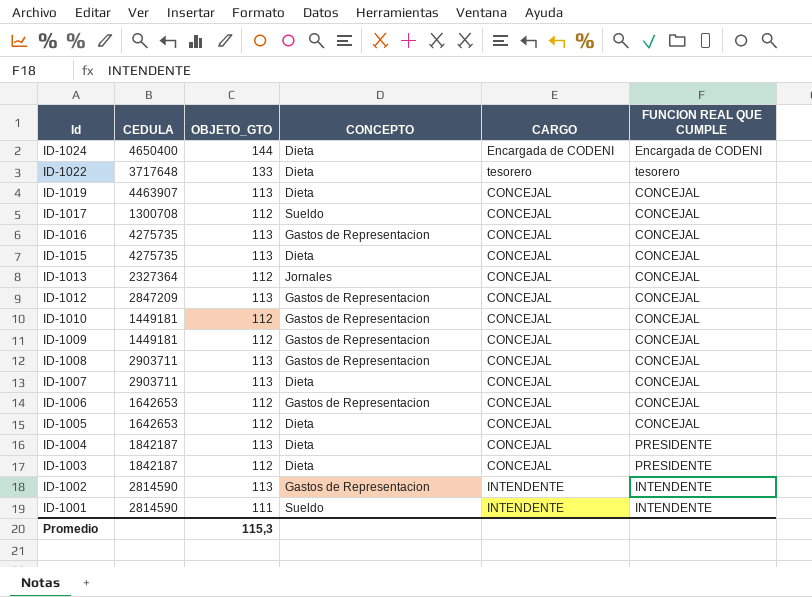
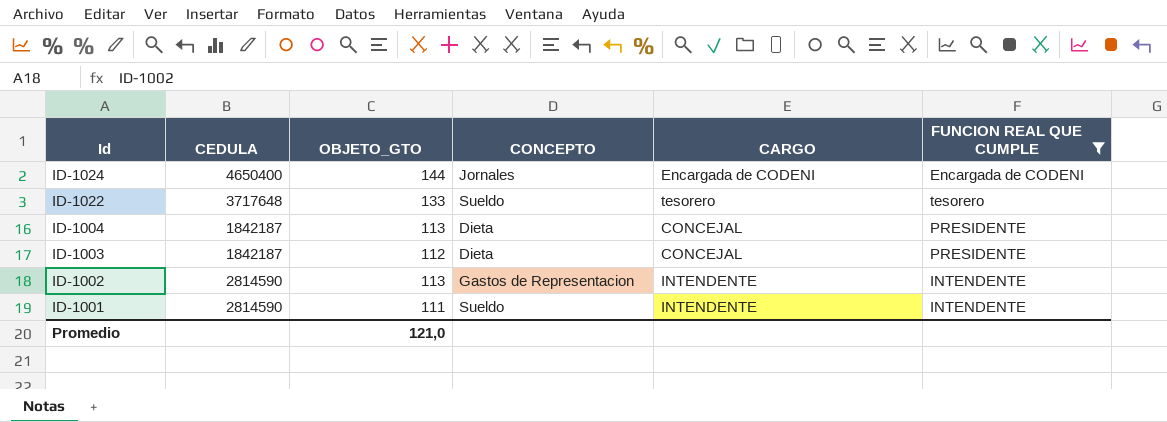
filter: none -> FUNCION REAL QUE CUMPLE != CONCEJAL
ID-1024 | CONCEPTO: Dieta -> Jornales
ID-1022 | CONCEPTO: Dieta -> Sueldo
Promedio | OBJETO_GTO: 115,3 -> 121,0

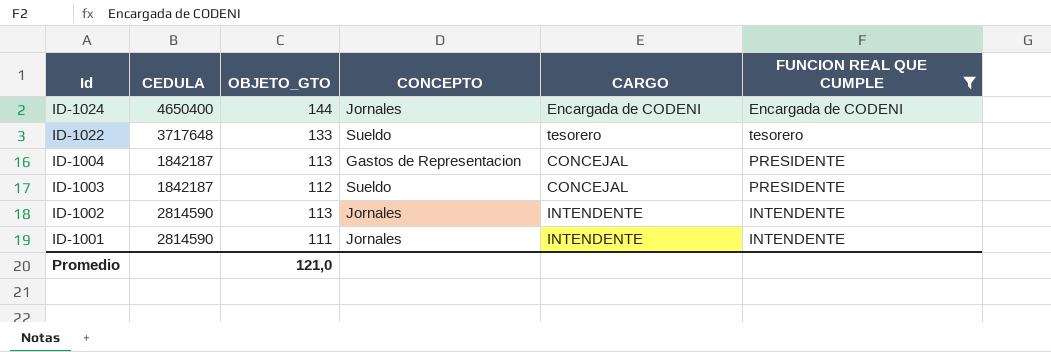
ID-1004 | CONCEPTO: Dieta -> Gastos de Representacion
ID-1003 | CONCEPTO: Dieta -> Sueldo
ID-1002 | CONCEPTO: Gastos de Representacion -> Jornales
ID-1001 | CONCEPTO: Sueldo -> Jornales

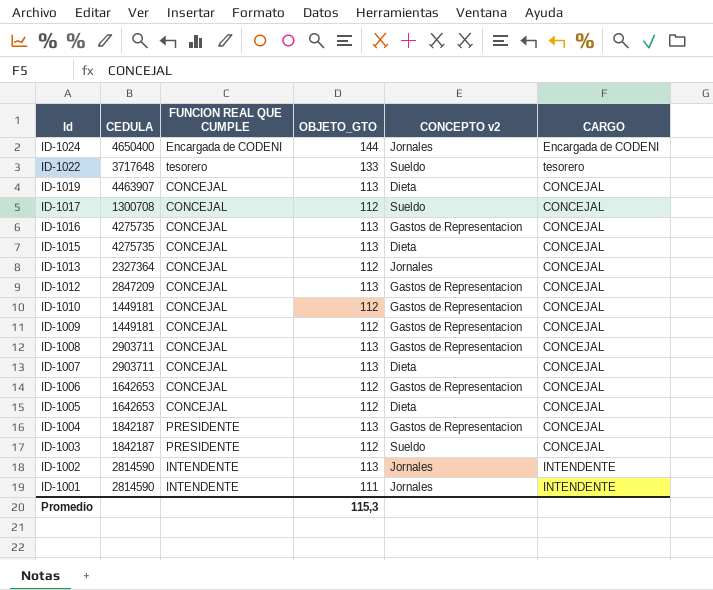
filter: FUNCION REAL QUE CUMPLE != CONCEJAL -> none
column FUNCION REAL QUE CUMPLE | position: 6 -> 3
column name: CONCEPTO -> CONCEPTO v2
Promedio | OBJETO_GTO: 121,0 -> 115,3

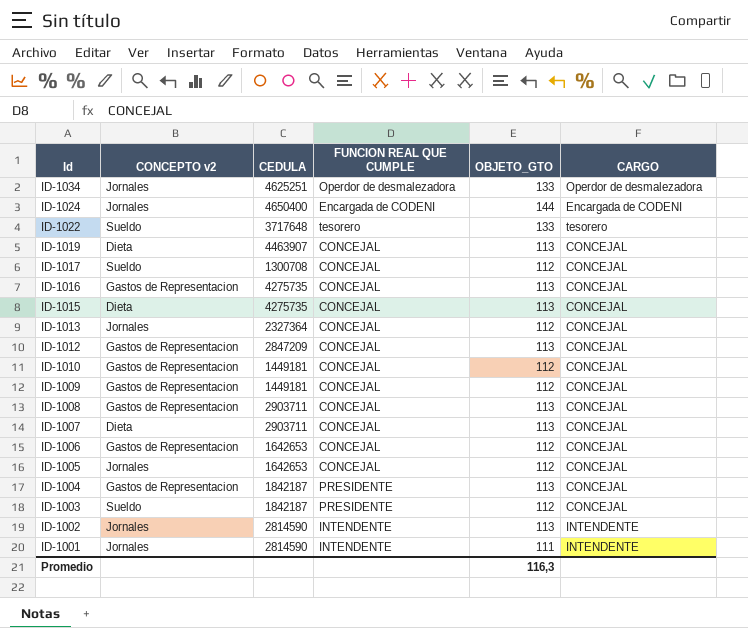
column CONCEPTO v2 | position: 5 -> 2
row ID-1034: none -> Jornales | 4625251 | Operdor de desmalezadora | 133 | Operdor de desmalezadora
ID-1005 | CONCEPTO v2: Dieta -> Jornales
Promedio | OBJETO_GTO: 115,3 -> 116,3

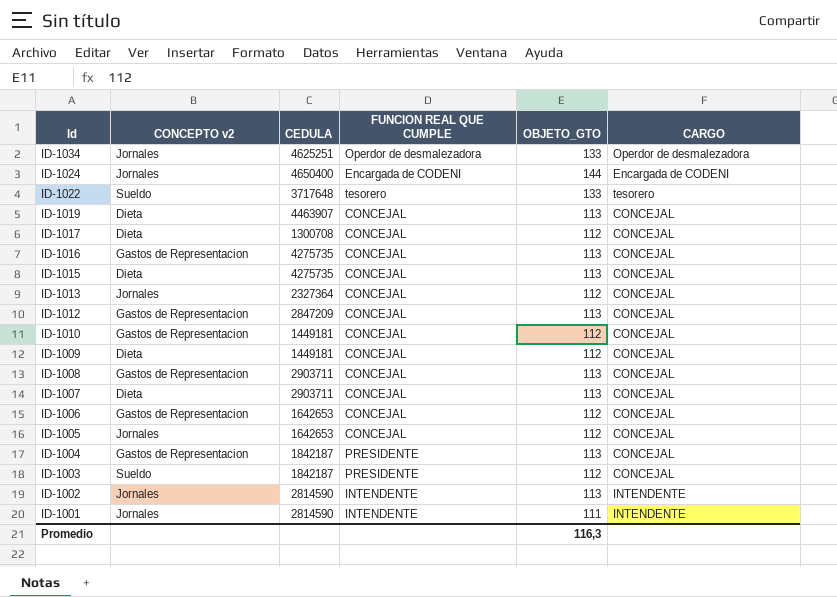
ID-1017 | CONCEPTO v2: Sueldo -> Dieta
ID-1009 | CONCEPTO v2: Gastos de Representacion -> Dieta

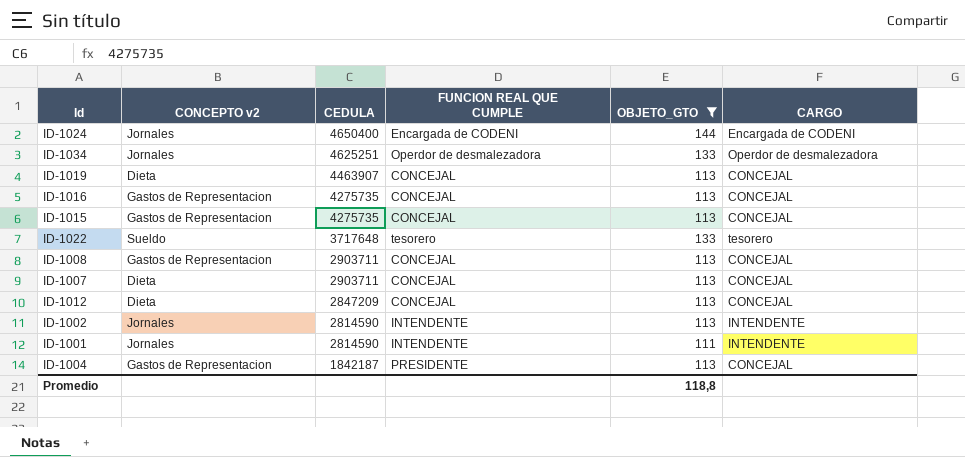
filter: none -> OBJETO_GTO != 112
row order: Id descending -> CEDULA descending
ID-1015 | CONCEPTO v2: Dieta -> Gastos de Representacion
ID-1012 | CONCEPTO v2: Gastos de Representacion -> Dieta
Promedio | OBJETO_GTO: 116,3 -> 118,8

